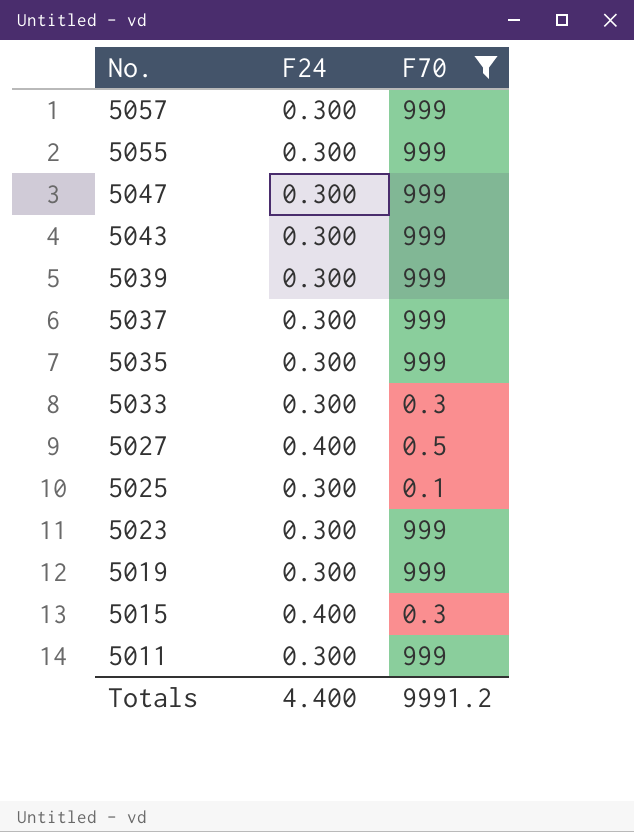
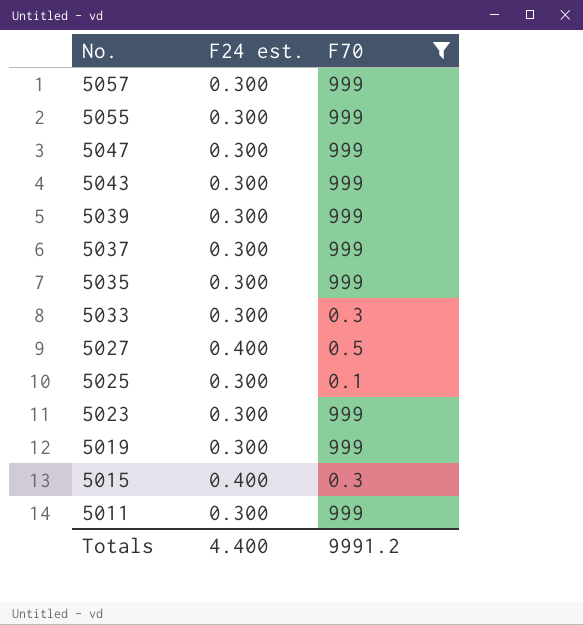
column name: F24 -> F24 est.

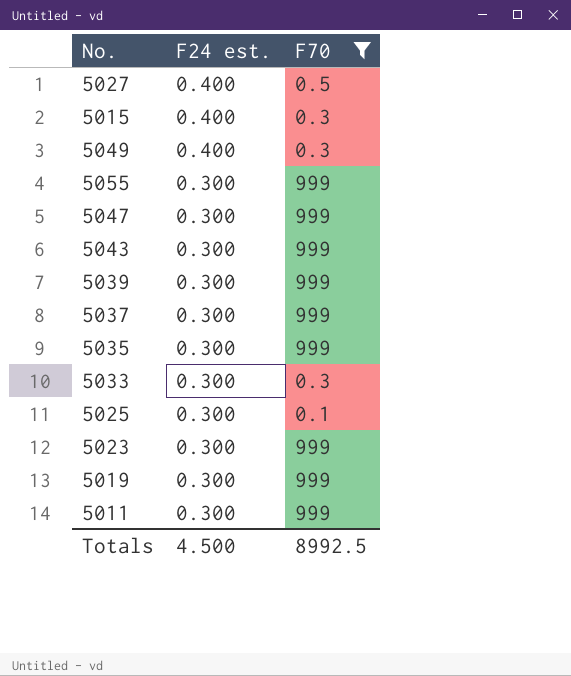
row order: No. descending -> F24 est. descending
row 5057: 0.300 | 999 -> none
row 5049: none -> 0.400 | 0.3
Totals | F24 est.: 4.400 -> 4.500
Totals | F70: 9991.2 -> 8992.5

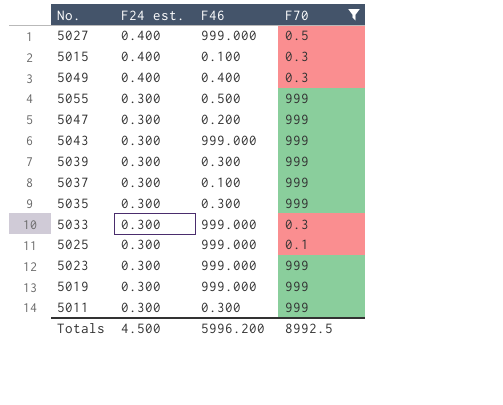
column F46 | position: none -> 3

